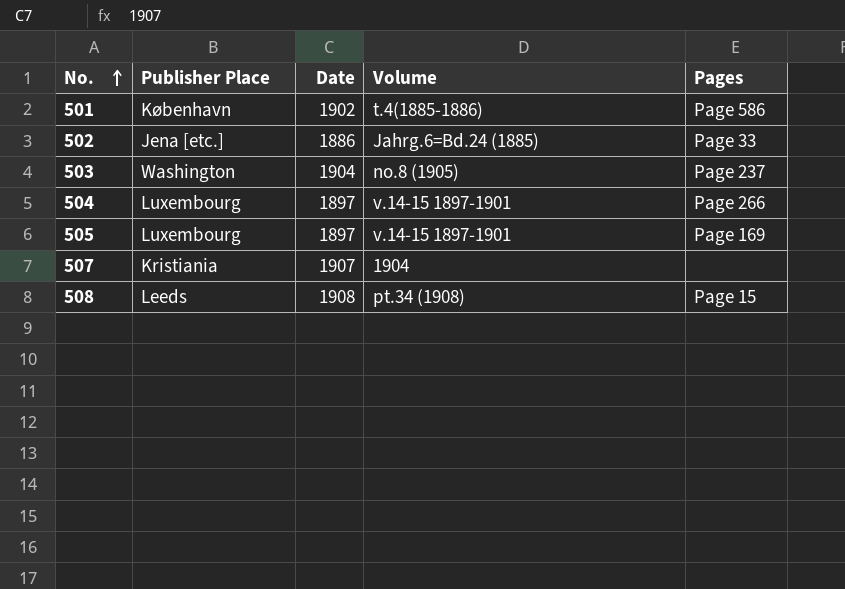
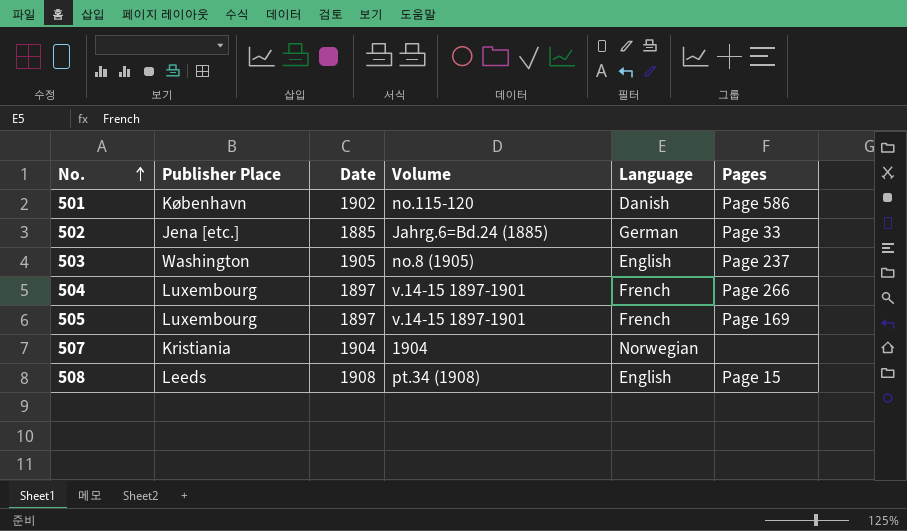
column Language | position: none -> 5
501 | Volume: t.4(1885-1886) -> no.115-120
502 | Date: 1886 -> 1885
503 | Date: 1904 -> 1905
507 | Date: 1907 -> 1904

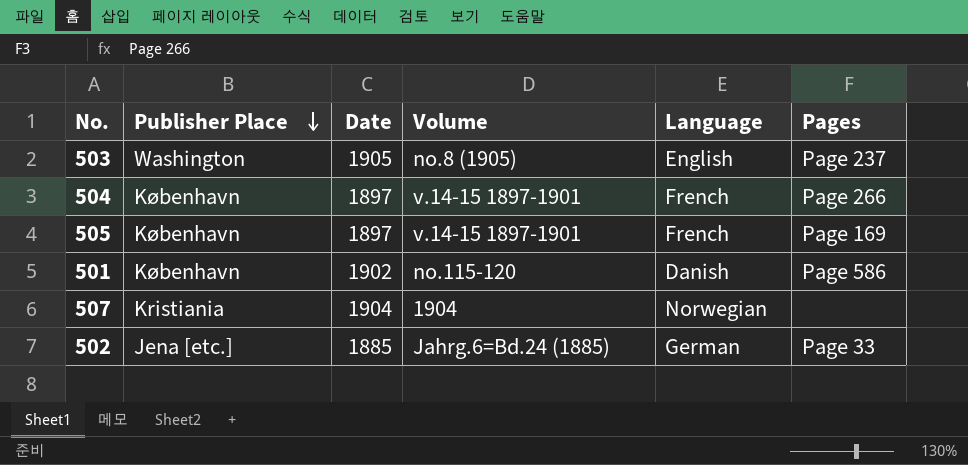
row order: No. ascending -> Publisher Place descending
row 508: Leeds | 1908 | pt.34 (1908) | English | Page 15 -> none
504 | Publisher Place: Luxembourg -> København
505 | Publisher Place: Luxembourg -> København

